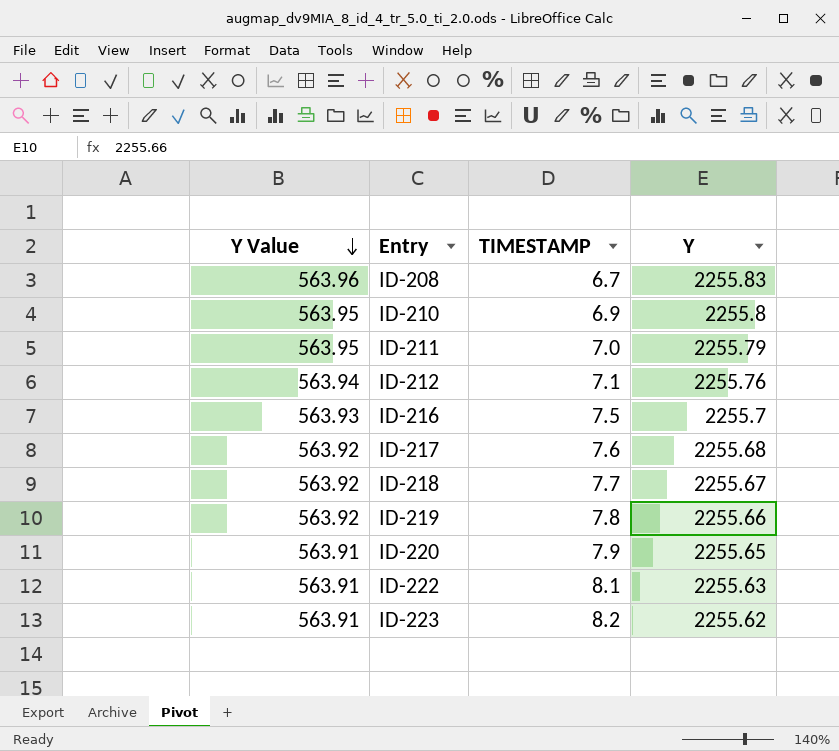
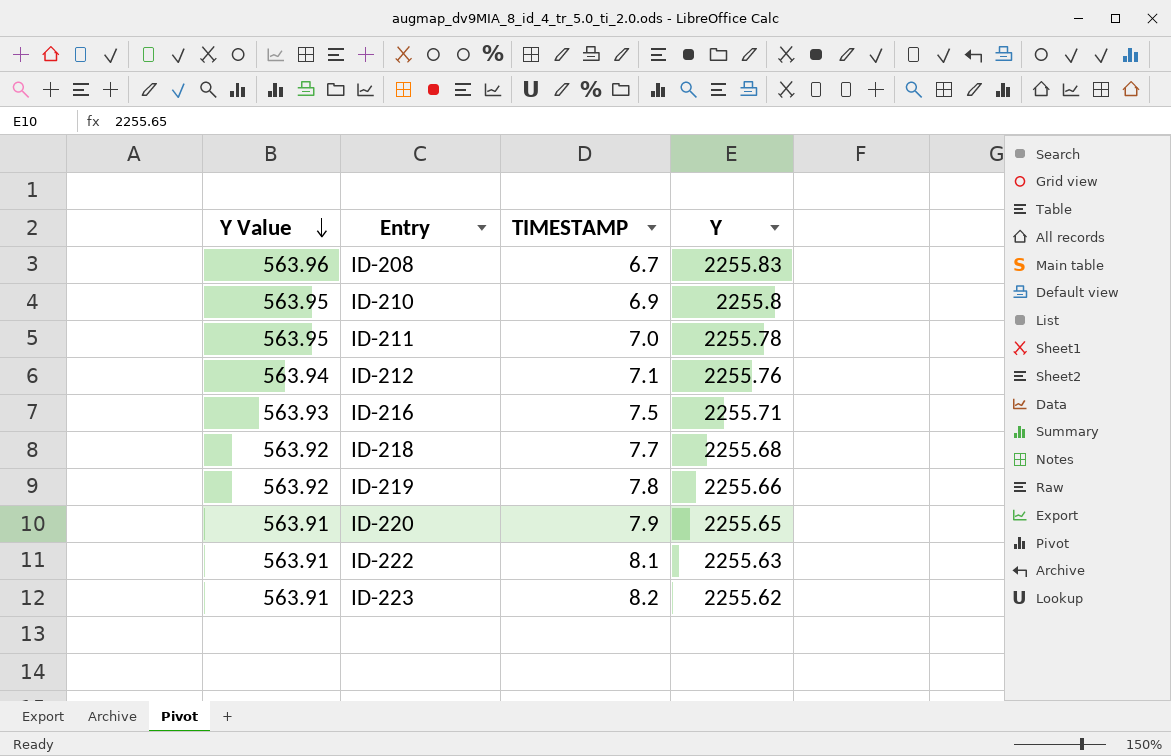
row ID-217: 563.92 | 7.6 | 2255.68 -> none
ID-211 | Y: 2255.79 -> 2255.78
ID-216 | Y: 2255.7 -> 2255.71
ID-218 | Y: 2255.67 -> 2255.68

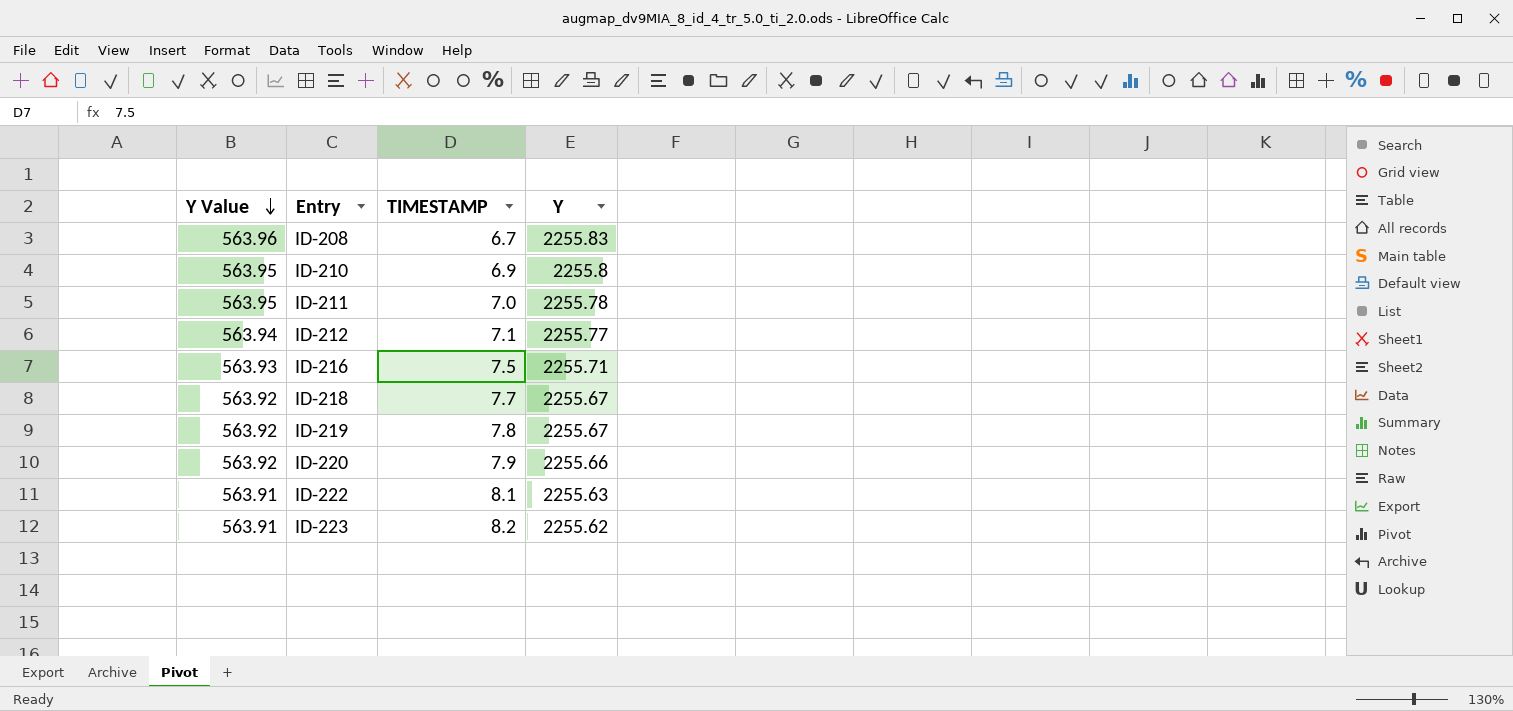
ID-212 | Y: 2255.76 -> 2255.77
ID-218 | Y: 2255.68 -> 2255.67
ID-219 | Y: 2255.66 -> 2255.67
ID-220 | Y Value: 563.91 -> 563.92
ID-220 | Y: 2255.65 -> 2255.66

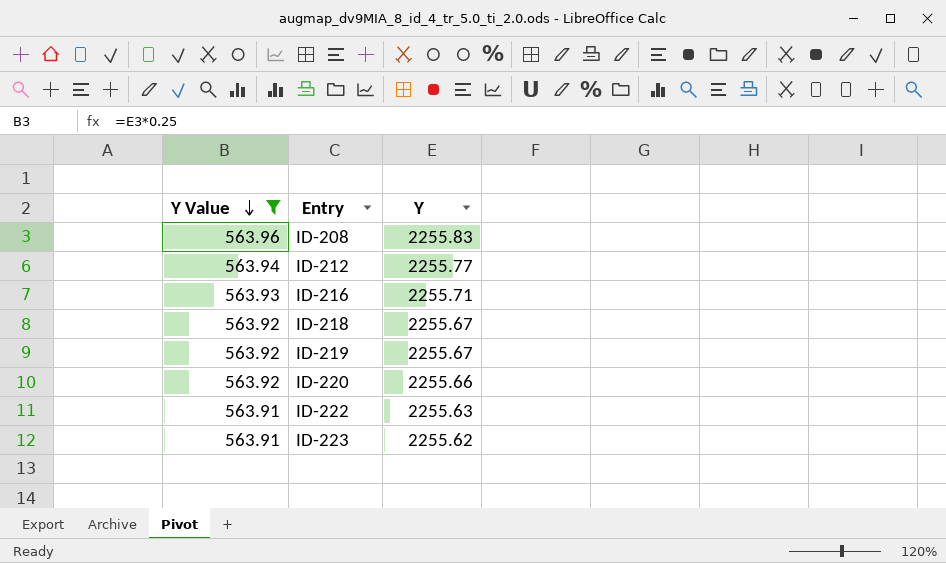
filter: none -> Y Value != 563.95
column TIMESTAMP | position: 3 -> none

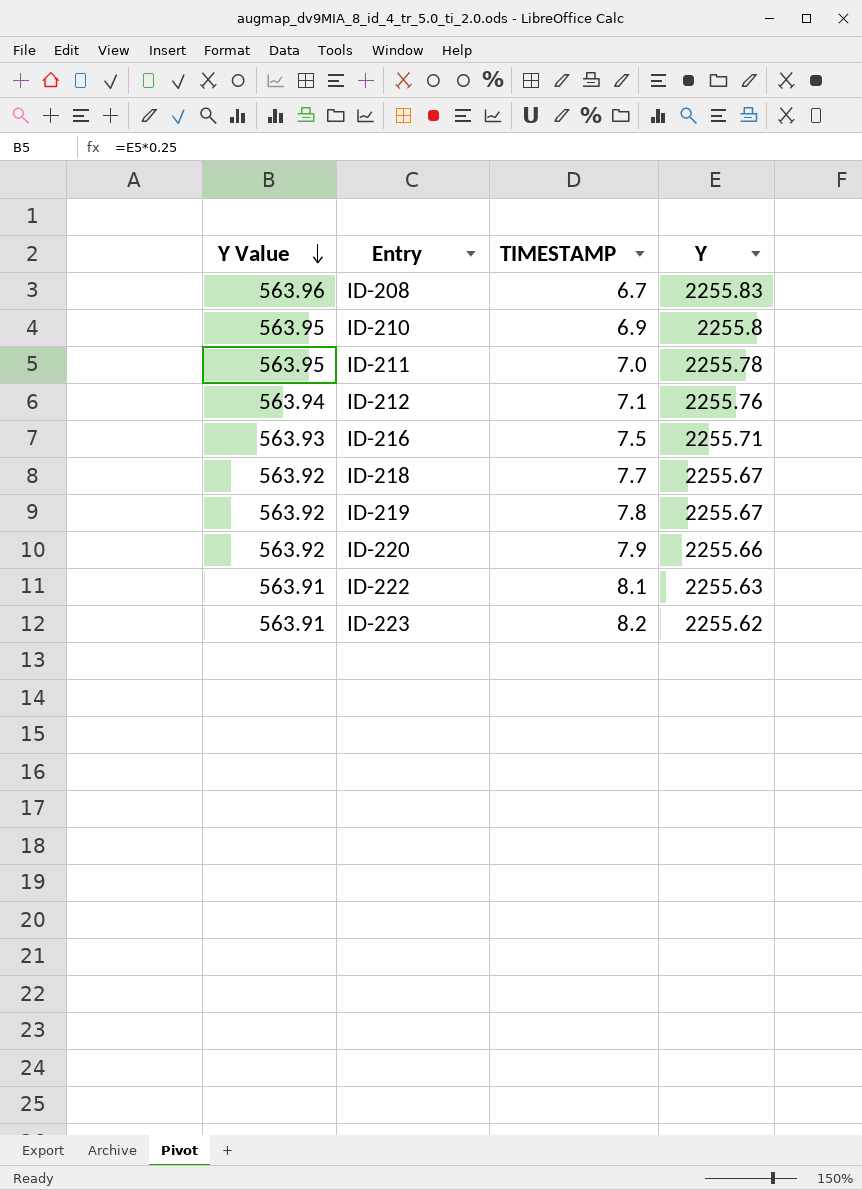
filter: Y Value != 563.95 -> none
column TIMESTAMP | position: none -> 3
ID-212 | Y: 2255.77 -> 2255.76

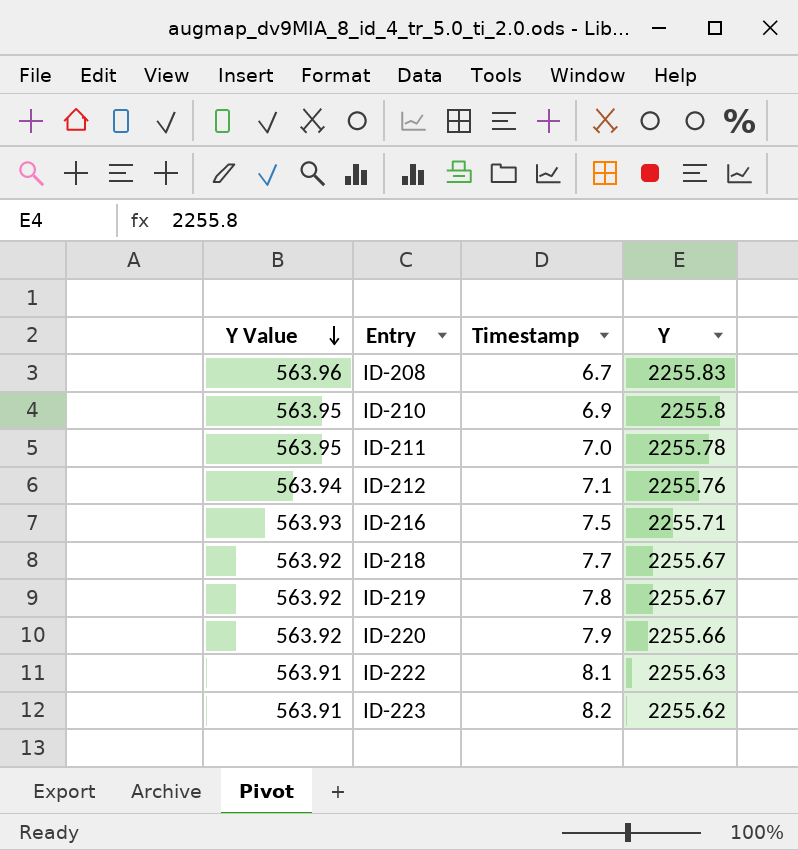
column name: TIMESTAMP -> Timestamp

